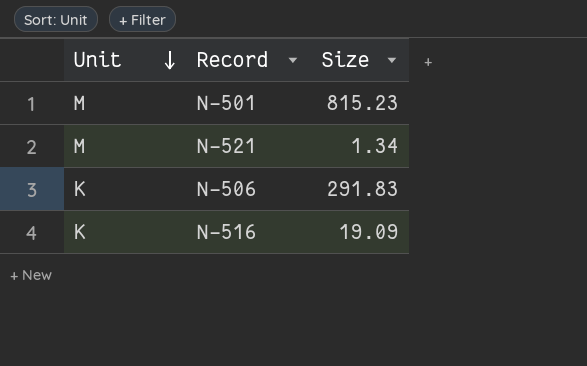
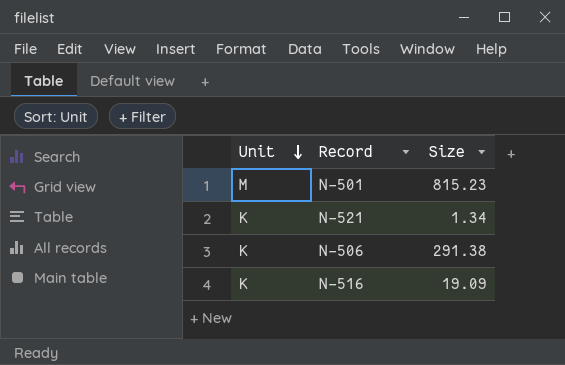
N-521 | Unit: M -> K
N-506 | Size: 291.83 -> 291.38

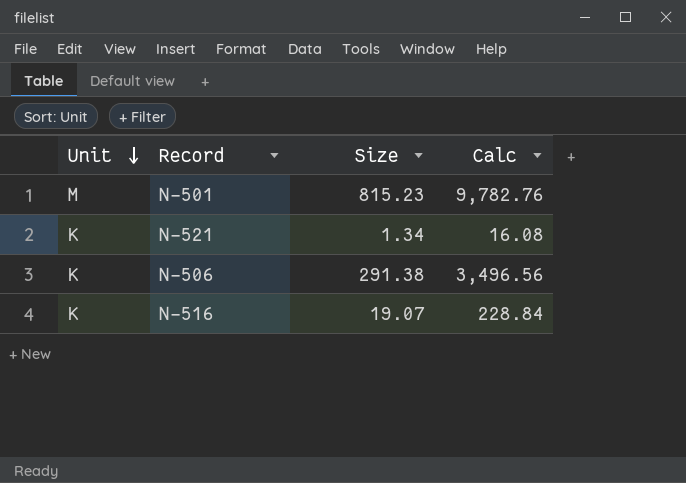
column Calc | formula: none -> [Size] * 12
N-516 | Size: 19.09 -> 19.07

